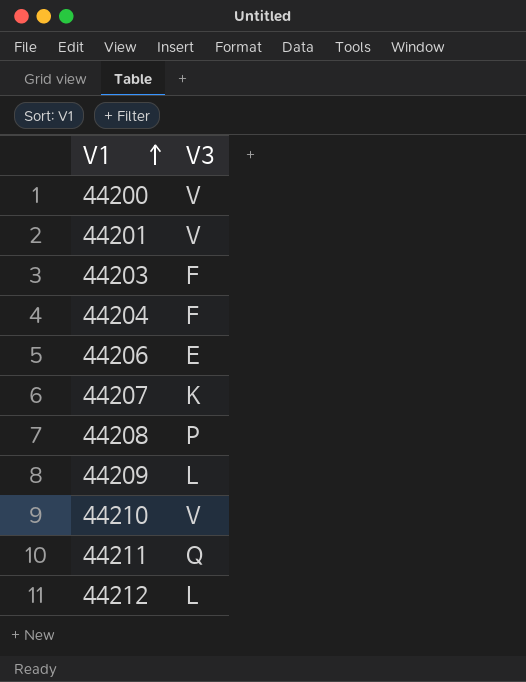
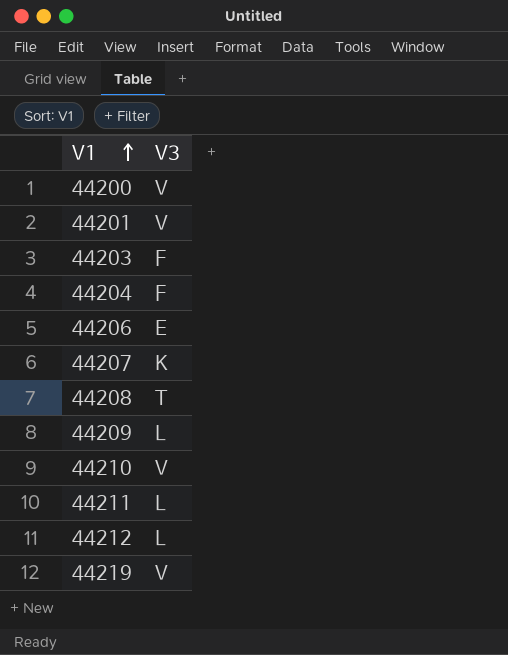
44208 | V3: P -> T
44211 | V3: Q -> L
row 44219: none -> V

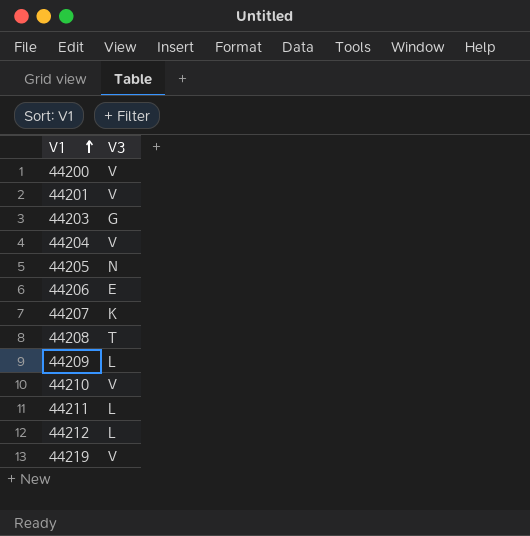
44203 | V3: F -> G
44204 | V3: F -> V
row 44205: none -> N

